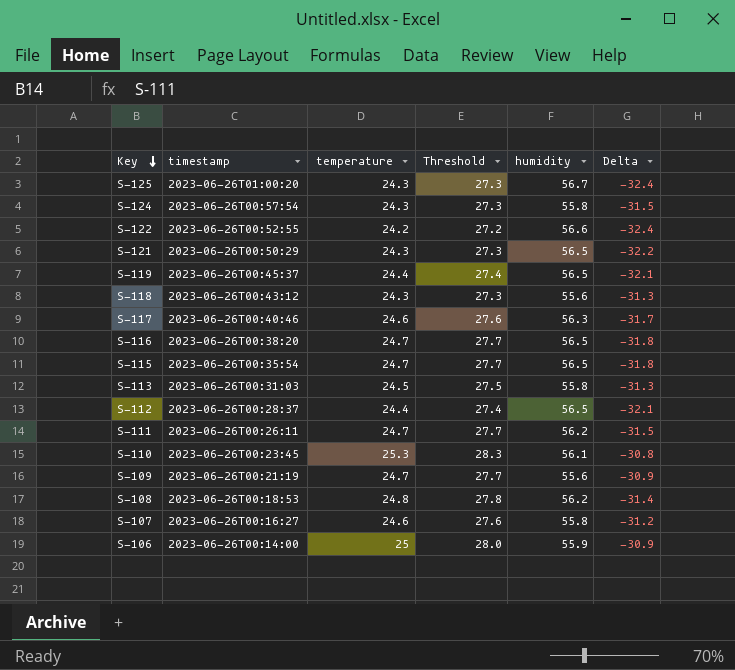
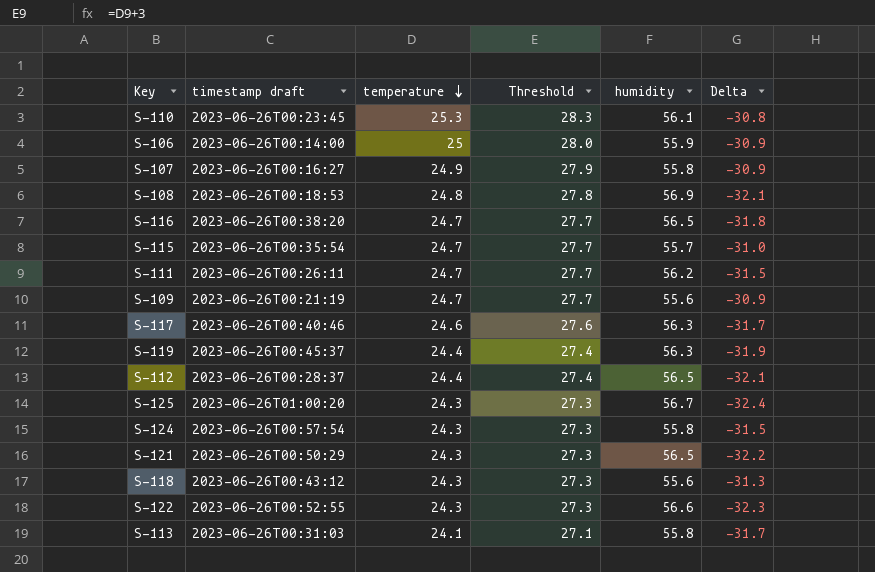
row order: Key descending -> temperature descending
column name: timestamp -> timestamp draft
S-107 | temperature: 24.6 -> 24.9
S-107 | Threshold: 27.6 -> 27.9
S-107 | Delta: -31.2 -> -30.9
S-108 | humidity: 56.2 -> 56.9
S-108 | Delta: -31.4 -> -32.1
S-115 | humidity: 56.5 -> 55.7
S-115 | Delta: -31.8 -> -31.0
S-119 | humidity: 56.5 -> 56.3
S-119 | Delta: -32.1 -> -31.9
S-122 | temperature: 24.2 -> 24.3
S-122 | Threshold: 27.2 -> 27.3
S-122 | Delta: -32.4 -> -32.3
S-113 | temperature: 24.5 -> 24.1
S-113 | Threshold: 27.5 -> 27.1
S-113 | Delta: -31.3 -> -31.7

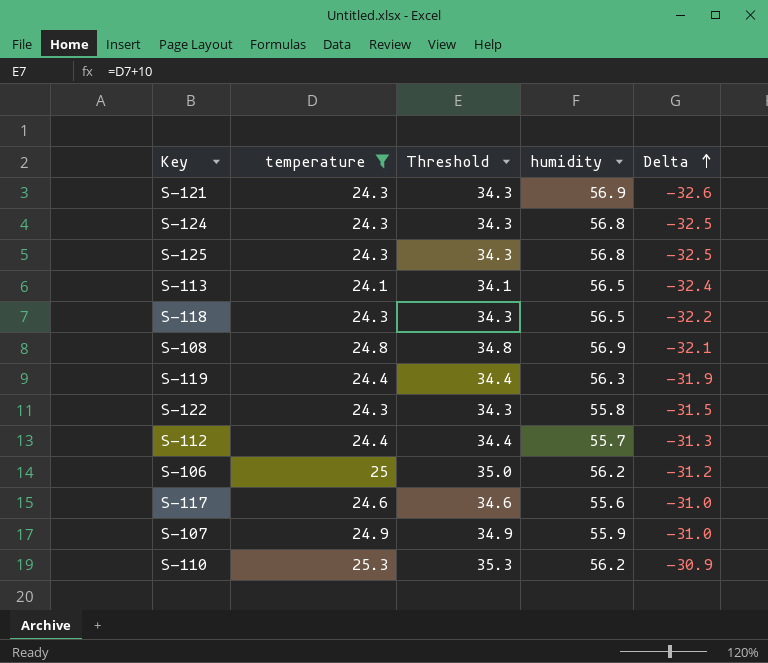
filter: none -> temperature != 24.7
row order: temperature descending -> Delta ascending
column timestamp draft | position: 2 -> none
column Threshold | formula: [temperature] + 3 -> [temperature] + 10
S-121 | humidity: 56.5 -> 56.9
S-121 | Delta: -32.2 -> -32.6
S-124 | humidity: 55.8 -> 56.8
S-124 | Delta: -31.5 -> -32.5
S-125 | humidity: 56.7 -> 56.8
S-125 | Delta: -32.4 -> -32.5
S-113 | humidity: 55.8 -> 56.5
S-113 | Delta: -31.7 -> -32.4
S-118 | humidity: 55.6 -> 56.5
S-118 | Delta: -31.3 -> -32.2
S-122 | humidity: 56.6 -> 55.8
S-122 | Delta: -32.3 -> -31.5
S-112 | humidity: 56.5 -> 55.7
S-112 | Delta: -32.1 -> -31.3
S-106 | humidity: 55.9 -> 56.2
S-106 | Delta: -30.9 -> -31.2
S-117 | humidity: 56.3 -> 55.6
S-117 | Delta: -31.7 -> -31.0
S-107 | humidity: 55.8 -> 55.9
S-107 | Delta: -30.9 -> -31.0
S-110 | humidity: 56.1 -> 56.2
S-110 | Delta: -30.8 -> -30.9

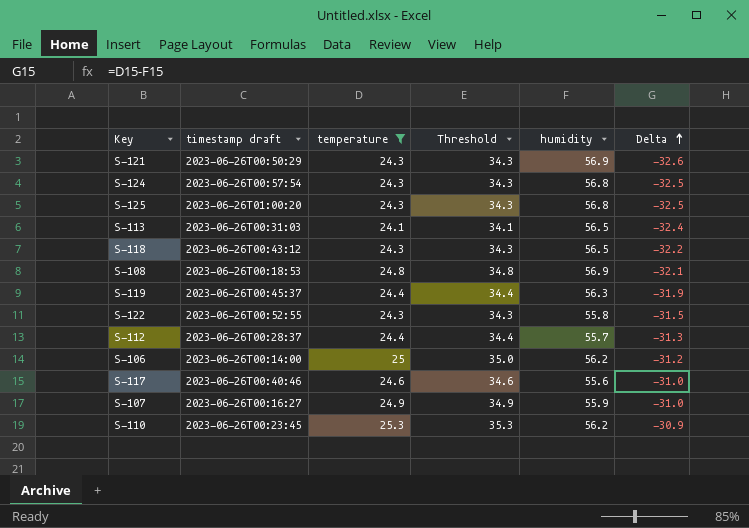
column timestamp draft | position: none -> 2

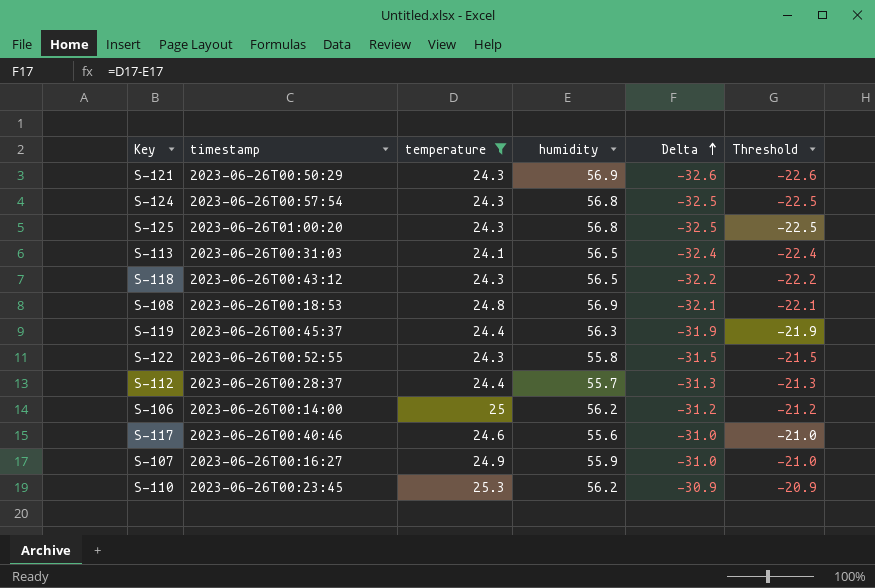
column name: timestamp draft -> timestamp
column Threshold | formula: [temperature] + 10 -> [Delta] + 10
column Threshold | position: 4 -> 6

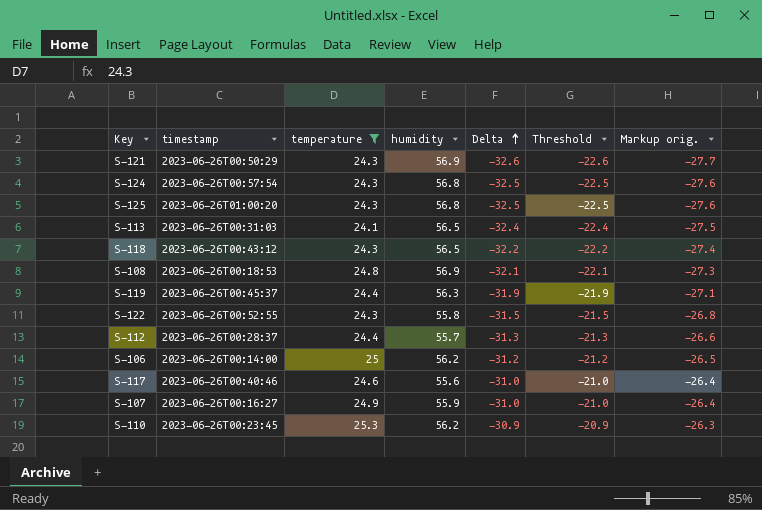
column Markup orig. | formula: none -> [Delta] * 0.85

